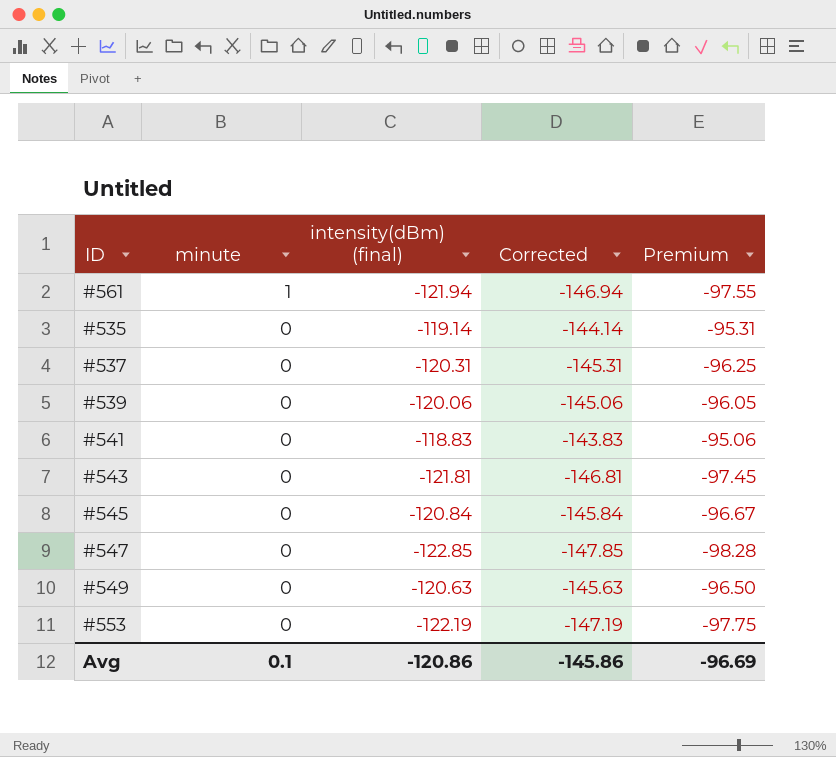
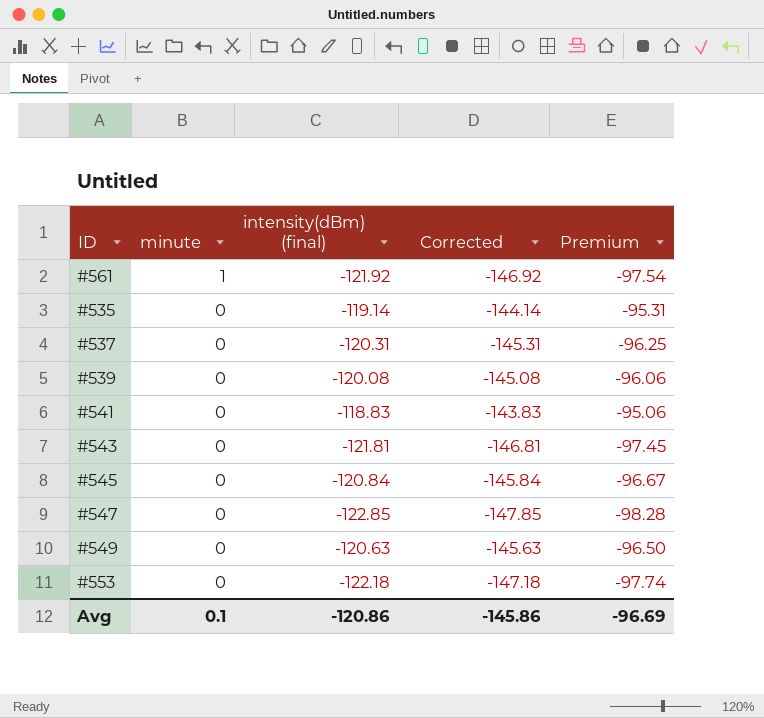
#561 | intensity(dBm) (final): -121.94 -> -121.92
#561 | Corrected: -146.94 -> -146.92
#561 | Premium: -97.55 -> -97.54
#539 | intensity(dBm) (final): -120.06 -> -120.08
#539 | Corrected: -145.06 -> -145.08
#539 | Premium: -96.05 -> -96.06
#553 | intensity(dBm) (final): -122.19 -> -122.18
#553 | Corrected: -147.19 -> -147.18
#553 | Premium: -97.75 -> -97.74

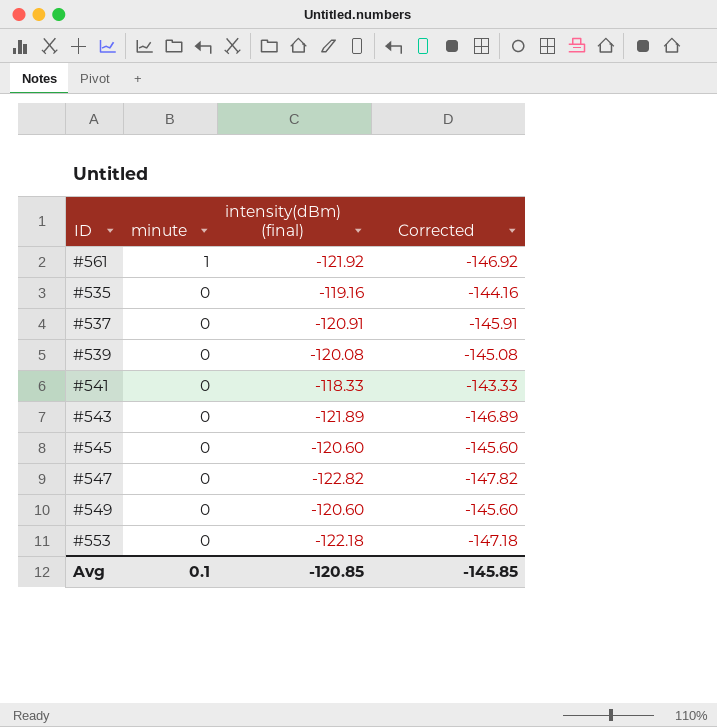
column Premium | formula: [intensity(dBm) (final)] * 0.8 -> none
#535 | intensity(dBm) (final): -119.14 -> -119.16
#535 | Corrected: -144.14 -> -144.16
#537 | intensity(dBm) (final): -120.31 -> -120.91
#537 | Corrected: -145.31 -> -145.91
#541 | intensity(dBm) (final): -118.83 -> -118.33
#541 | Corrected: -143.83 -> -143.33
#543 | intensity(dBm) (final): -121.81 -> -121.89
#543 | Corrected: -146.81 -> -146.89
#545 | intensity(dBm) (final): -120.84 -> -120.60
#545 | Corrected: -145.84 -> -145.60
#547 | intensity(dBm) (final): -122.85 -> -122.82
#547 | Corrected: -147.85 -> -147.82
#549 | intensity(dBm) (final): -120.63 -> -120.60
#549 | Corrected: -145.63 -> -145.60
Avg | intensity(dBm) (final): -120.86 -> -120.85
Avg | Corrected: -145.86 -> -145.85

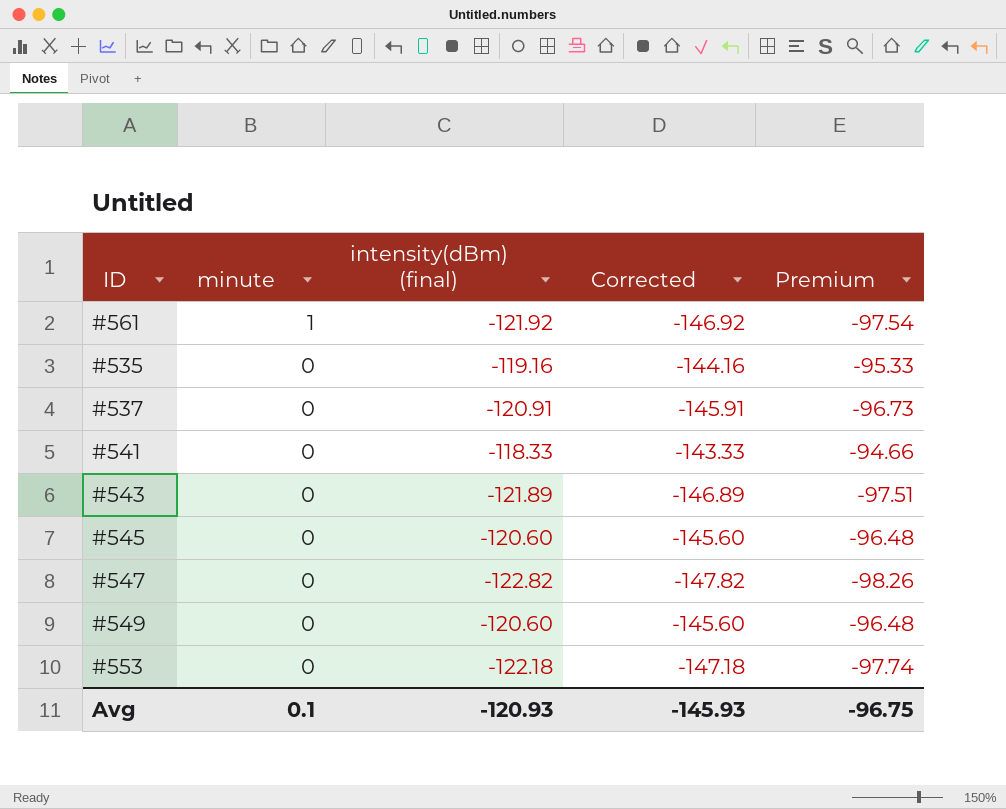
column Premium | formula: none -> [intensity(dBm) (final)] * 0.8
row #539: 0 | -120.08 | -145.08 -> none
Avg | intensity(dBm) (final): -120.85 -> -120.93
Avg | Corrected: -145.85 -> -145.93

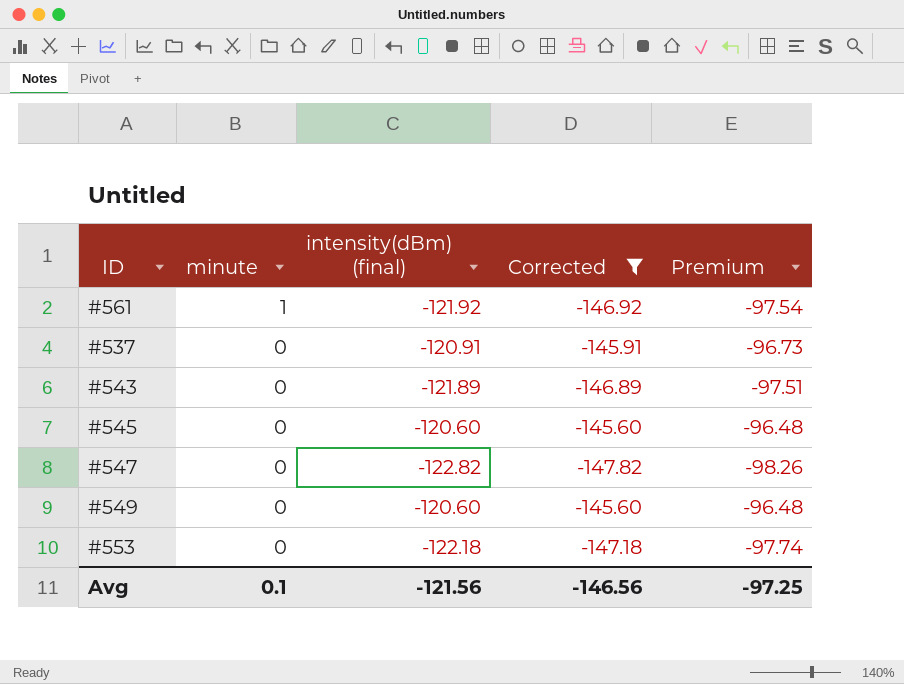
filter: none -> Corrected <= -145.60
Avg | intensity(dBm) (final): -120.93 -> -121.56
Avg | Corrected: -145.93 -> -146.56
Avg | Premium: -96.75 -> -97.25

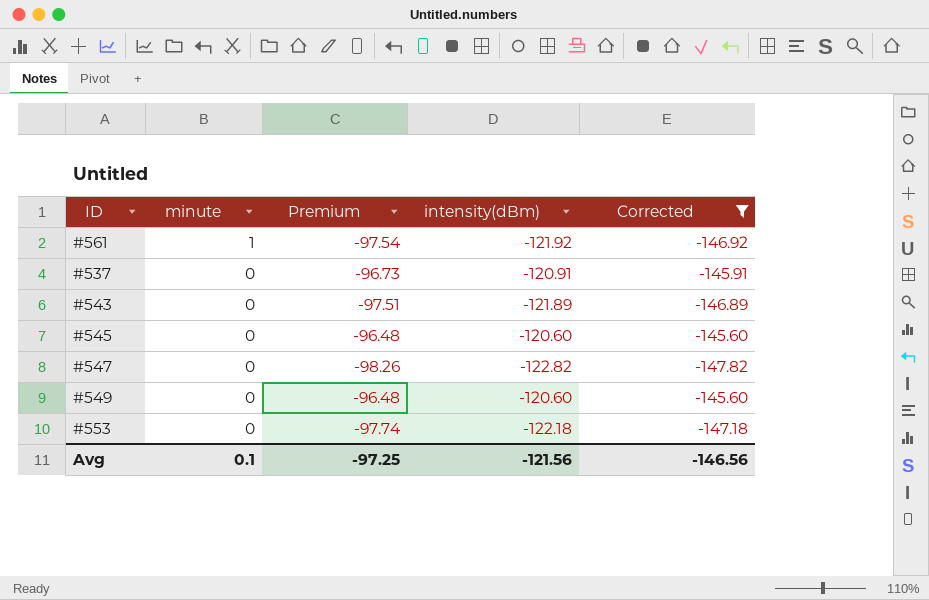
column Premium | position: 5 -> 3
column name: intensity(dBm) (final) -> intensity(dBm)

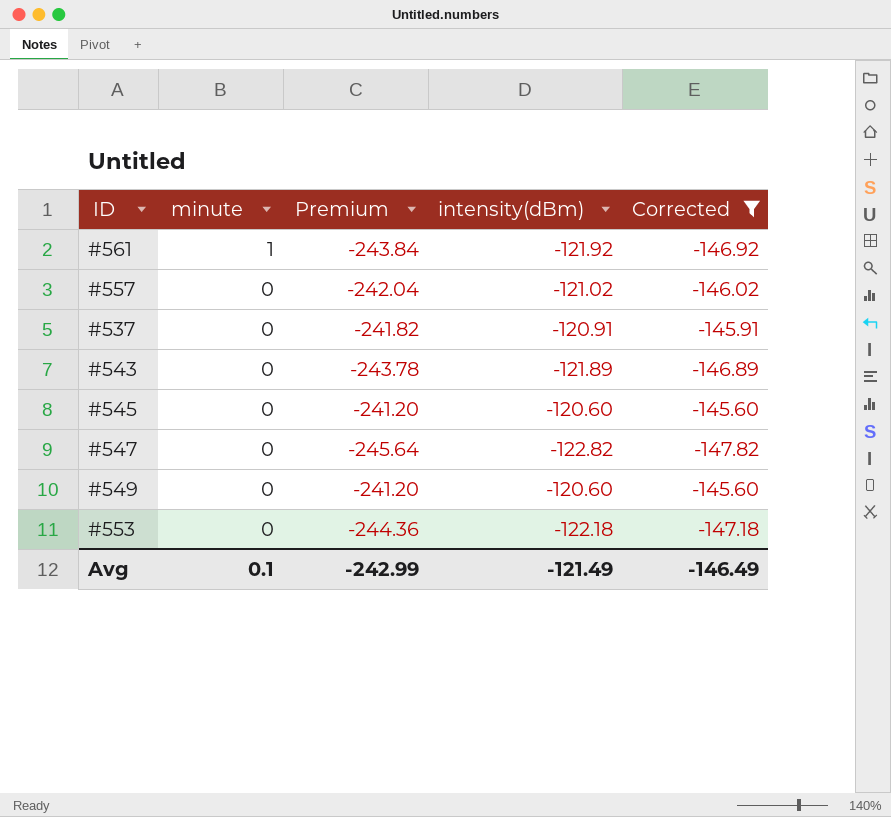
column Premium | formula: [intensity(dBm)] * 0.8 -> [intensity(dBm)] * 2
row #557: none -> 0 | -242.04 | -121.02 | -146.02
Avg | Premium: -97.25 -> -242.99
Avg | intensity(dBm): -121.56 -> -121.49
Avg | Corrected: -146.56 -> -146.49

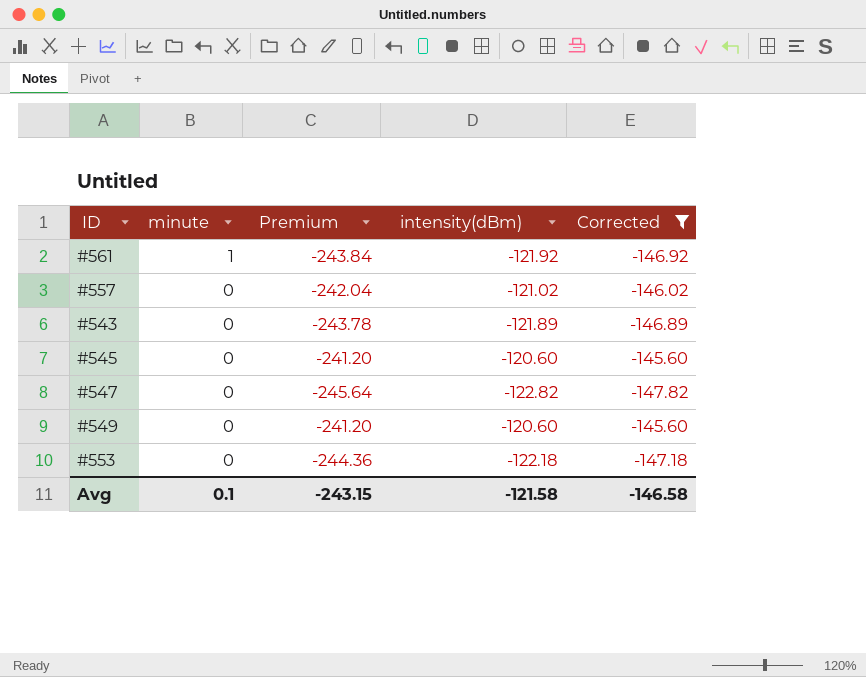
row #537: 0 | -241.82 | -120.91 | -145.91 -> none
Avg | Premium: -242.99 -> -243.15
Avg | intensity(dBm): -121.49 -> -121.58
Avg | Corrected: -146.49 -> -146.58

